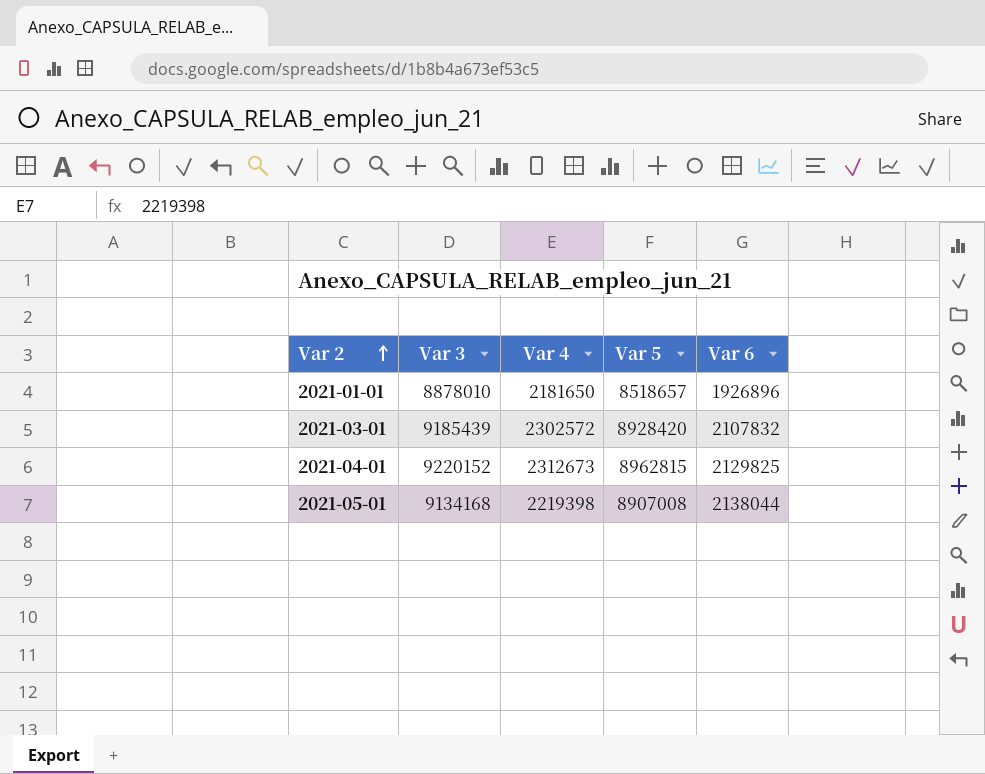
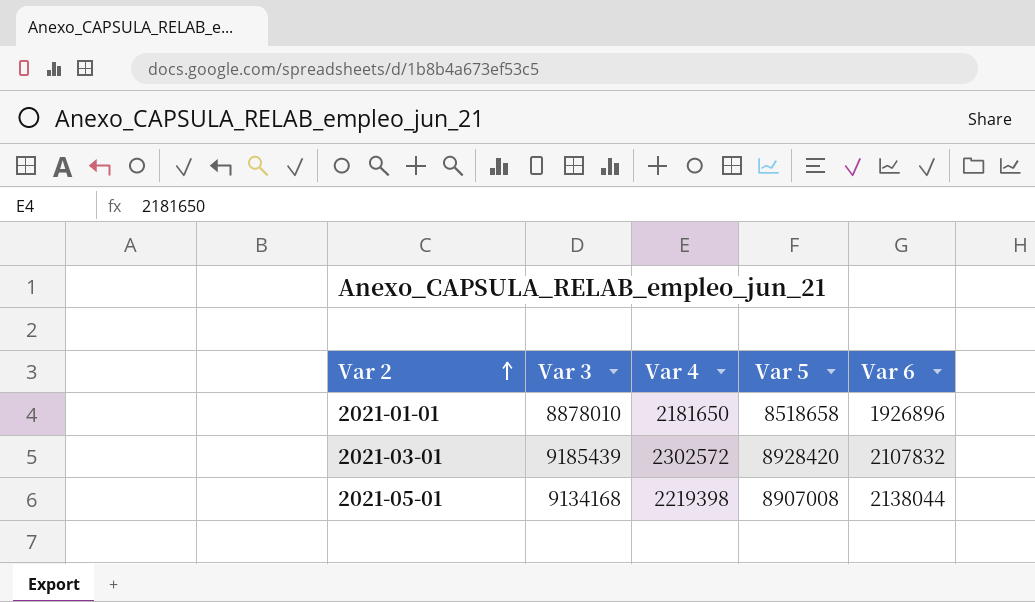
row 2021-04-01: 9220152 | 2312673 | 8962815 | 2129825 -> none
2021-01-01 | Var 5: 8518657 -> 8518658

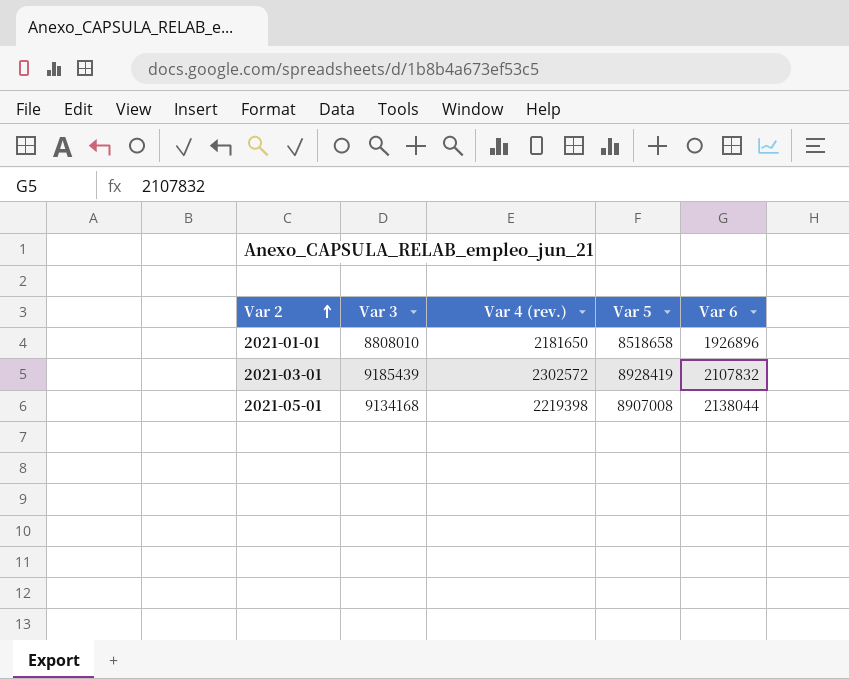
column name: Var 4 -> Var 4 (rev.)
2021-01-01 | Var 3: 8878010 -> 8808010
2021-03-01 | Var 5: 8928420 -> 8928419

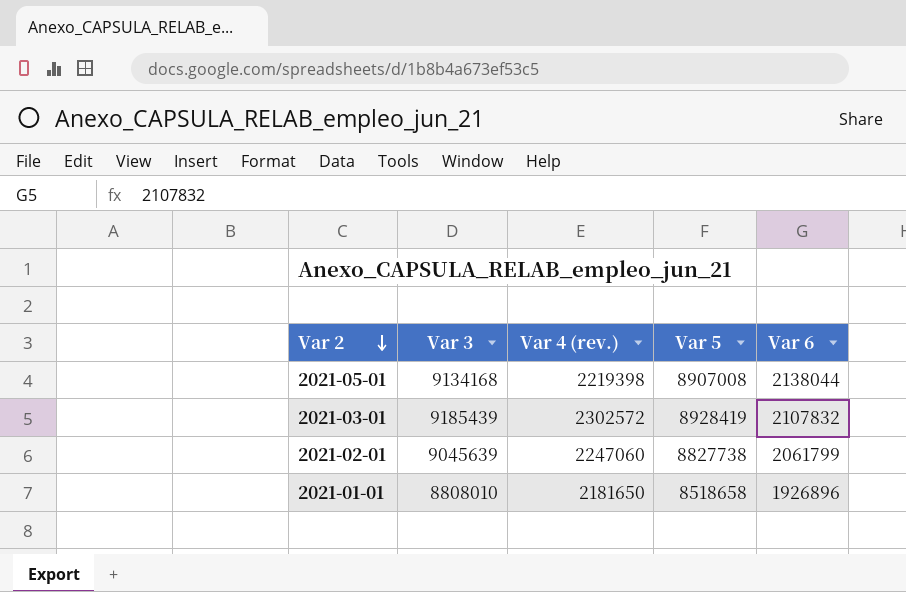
row order: Var 2 ascending -> Var 2 descending
row 2021-02-01: none -> 9045639 | 2247060 | 8827738 | 2061799

